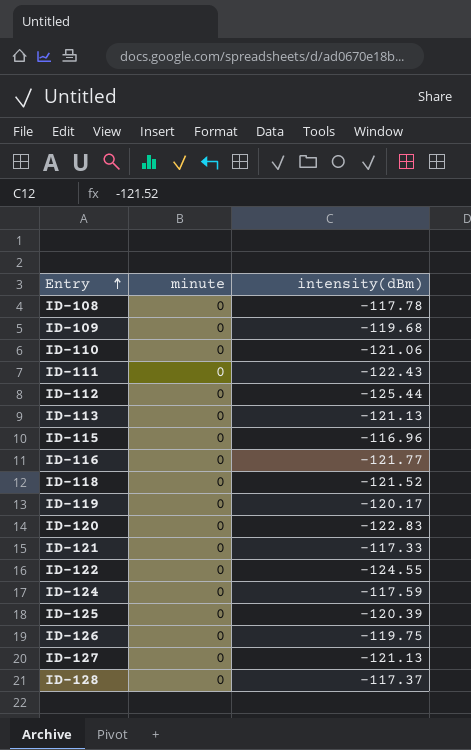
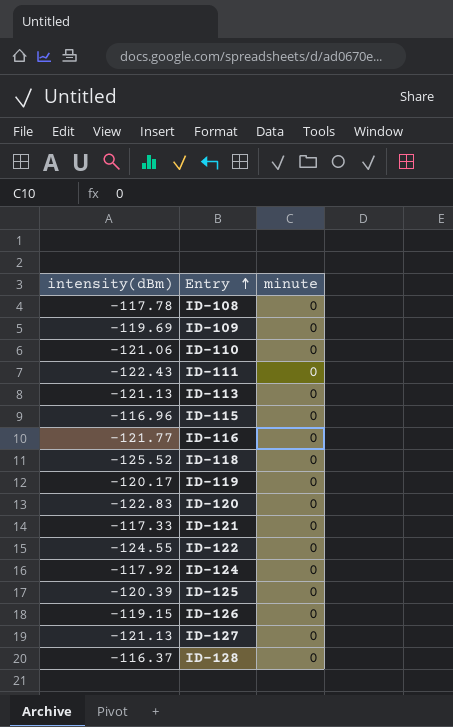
column intensity(dBm) | position: 3 -> 1
row ID-112: 0 | -125.44 -> none
ID-109 | intensity(dBm): -119.68 -> -119.69
ID-118 | intensity(dBm): -121.52 -> -125.52
ID-124 | intensity(dBm): -117.59 -> -117.92
ID-126 | intensity(dBm): -119.75 -> -119.15
ID-128 | intensity(dBm): -117.37 -> -116.37

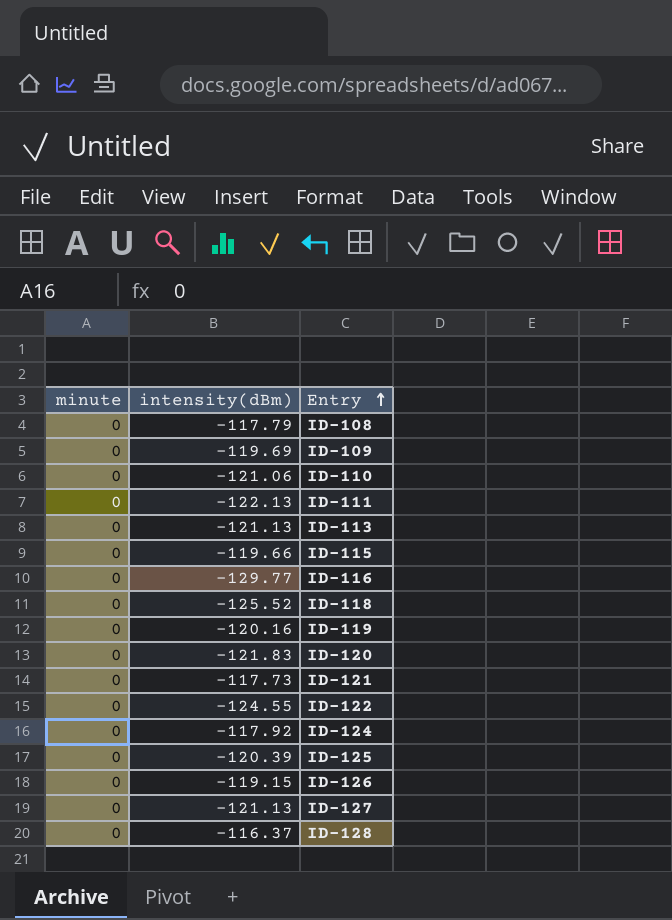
column minute | position: 3 -> 1
ID-108 | intensity(dBm): -117.78 -> -117.79
ID-111 | intensity(dBm): -122.43 -> -122.13
ID-115 | intensity(dBm): -116.96 -> -119.66
ID-116 | intensity(dBm): -121.77 -> -129.77
ID-119 | intensity(dBm): -120.17 -> -120.16
ID-120 | intensity(dBm): -122.83 -> -121.83
ID-121 | intensity(dBm): -117.33 -> -117.73

